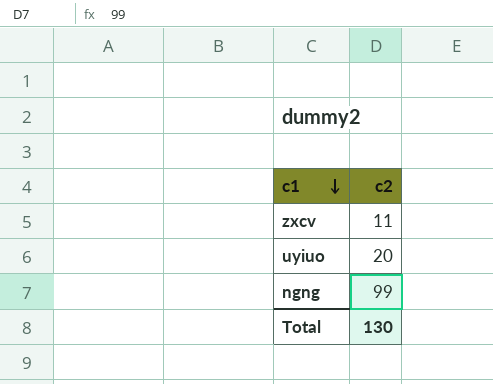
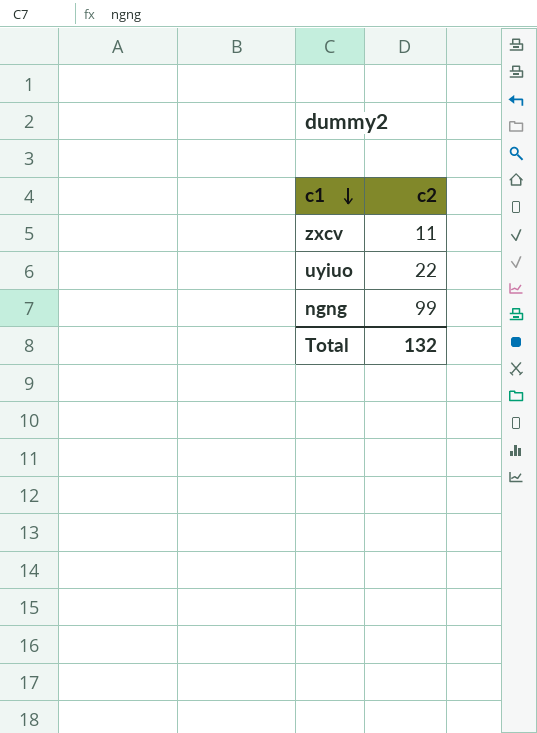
uyiuo | c2: 20 -> 22
Total | c2: 130 -> 132

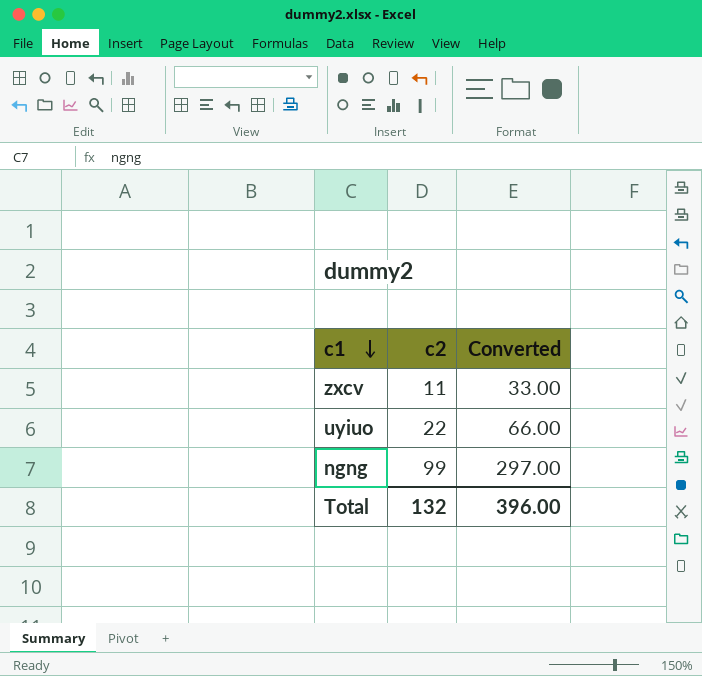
column Converted | formula: none -> [c2] * 3

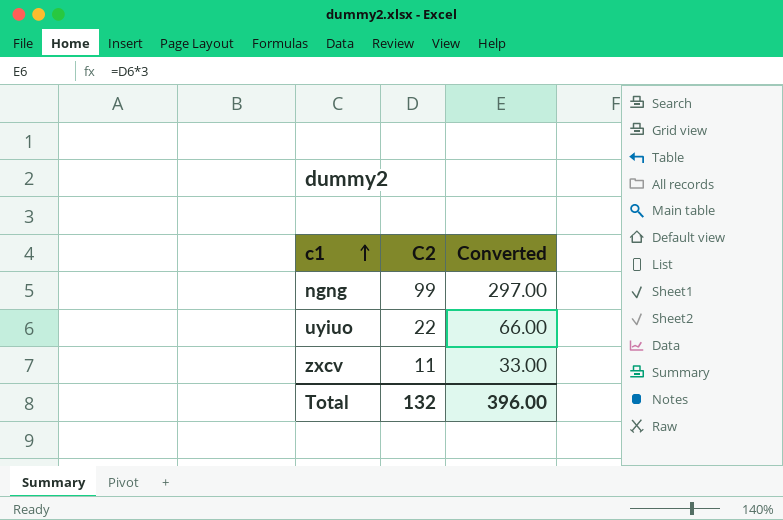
row order: c1 descending -> c1 ascending
column name: c2 -> C2

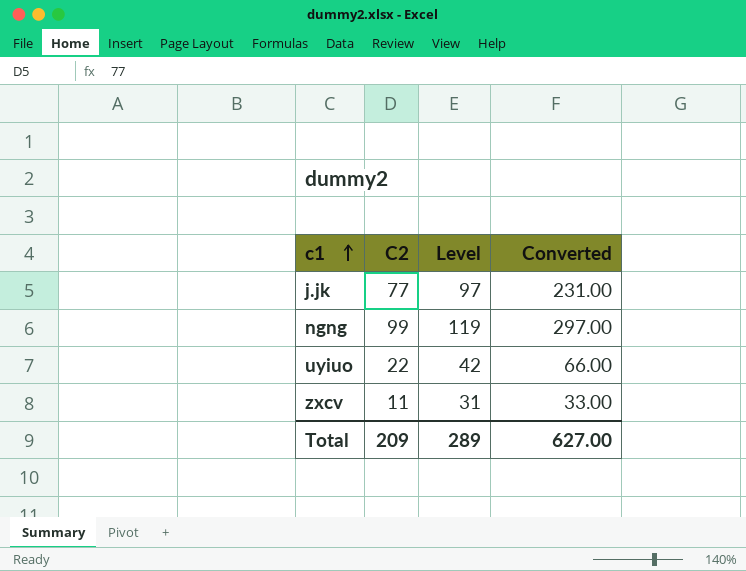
column Level | formula: none -> [C2] + 20
row j.jk: none -> 77 | 97 | 231.00
Total | C2: 132 -> 209
Total | Converted: 396.00 -> 627.00

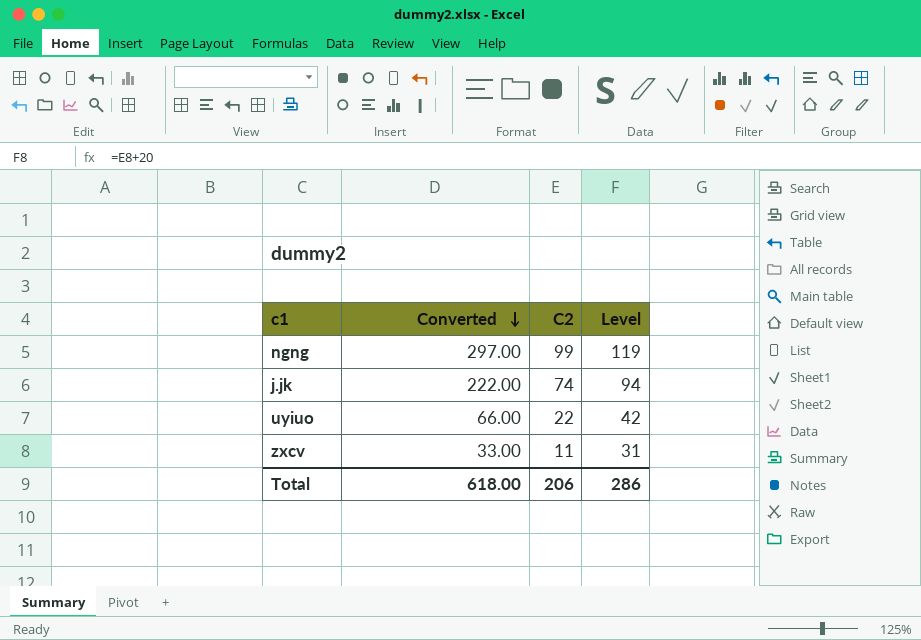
row order: c1 ascending -> Converted descending
column Converted | position: 4 -> 2
j.jk | Converted: 231.00 -> 222.00
j.jk | C2: 77 -> 74
j.jk | Level: 97 -> 94
Total | Converted: 627.00 -> 618.00
Total | C2: 209 -> 206
Total | Level: 289 -> 286

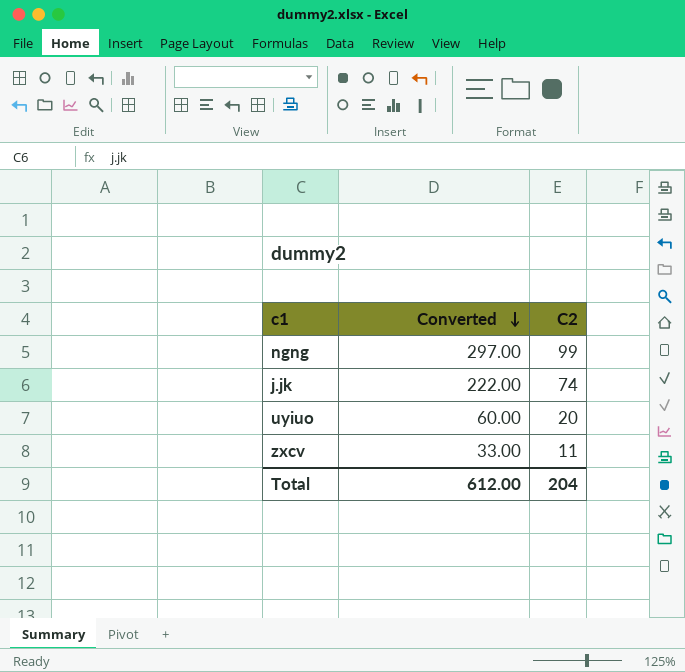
column Level | formula: [C2] + 20 -> none
uyiuo | Converted: 66.00 -> 60.00
uyiuo | C2: 22 -> 20
Total | Converted: 618.00 -> 612.00
Total | C2: 206 -> 204

